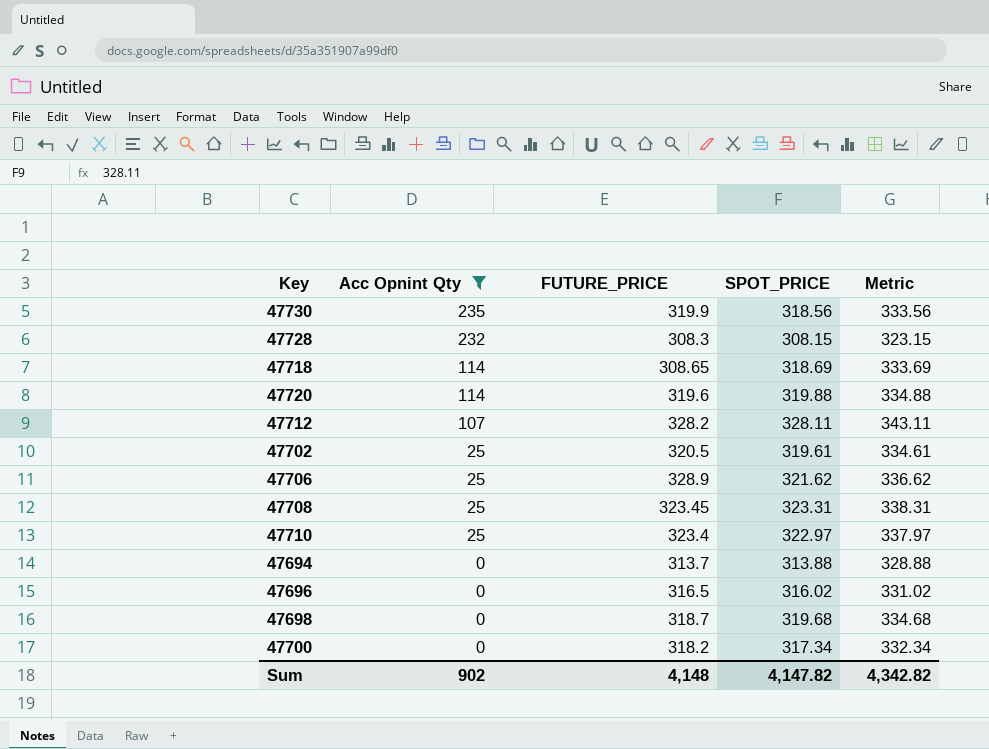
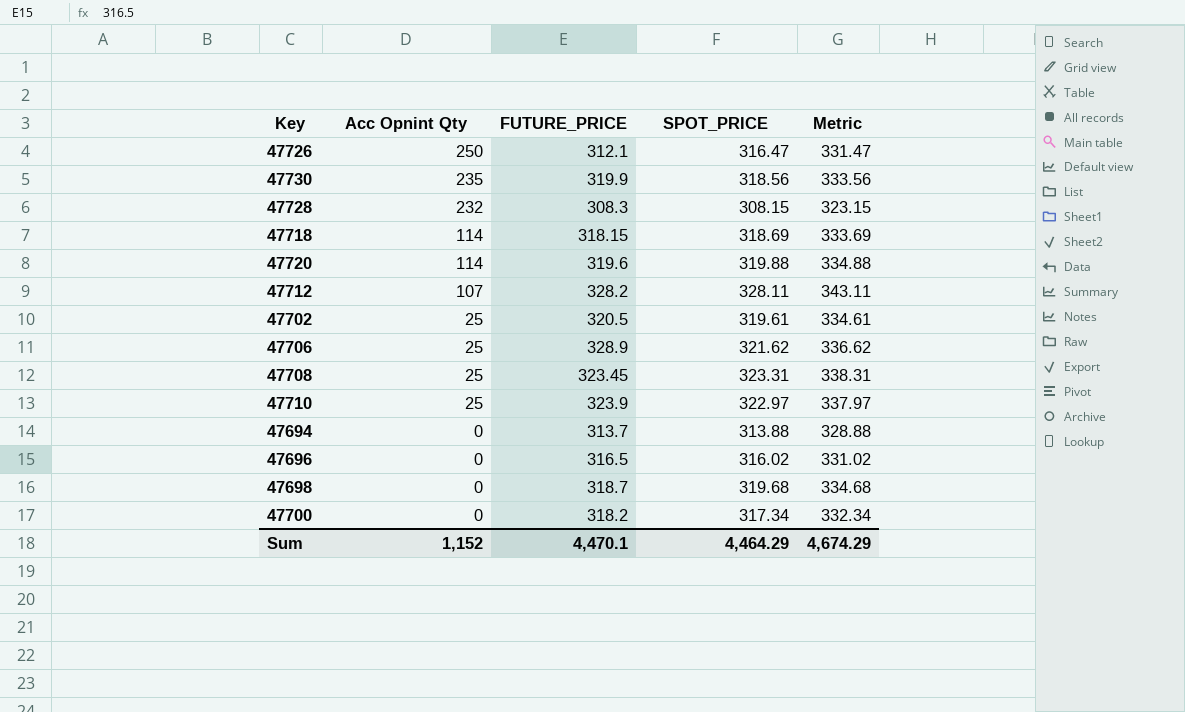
filter: Acc Opnint Qty != 250 -> none
47718 | FUTURE_PRICE: 308.65 -> 318.15
47710 | FUTURE_PRICE: 323.4 -> 323.9
Sum | Acc Opnint Qty: 902 -> 1,152
Sum | FUTURE_PRICE: 4,148 -> 4,470.1
Sum | SPOT_PRICE: 4,147.82 -> 4,464.29
Sum | Metric: 4,342.82 -> 4,674.29

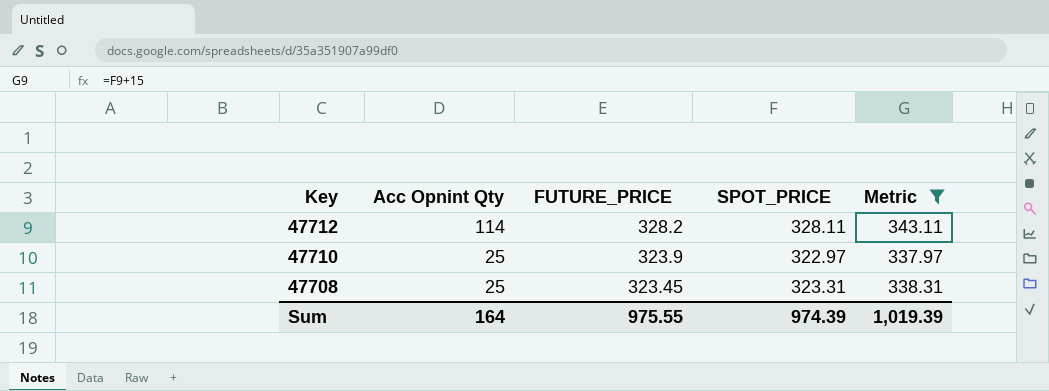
filter: none -> Metric >= 337.97
row order: Acc Opnint Qty descending -> Key descending
47712 | Acc Opnint Qty: 107 -> 114
Sum | Acc Opnint Qty: 1,152 -> 164
Sum | FUTURE_PRICE: 4,470.1 -> 975.55
Sum | SPOT_PRICE: 4,464.29 -> 974.39
Sum | Metric: 4,674.29 -> 1,019.39

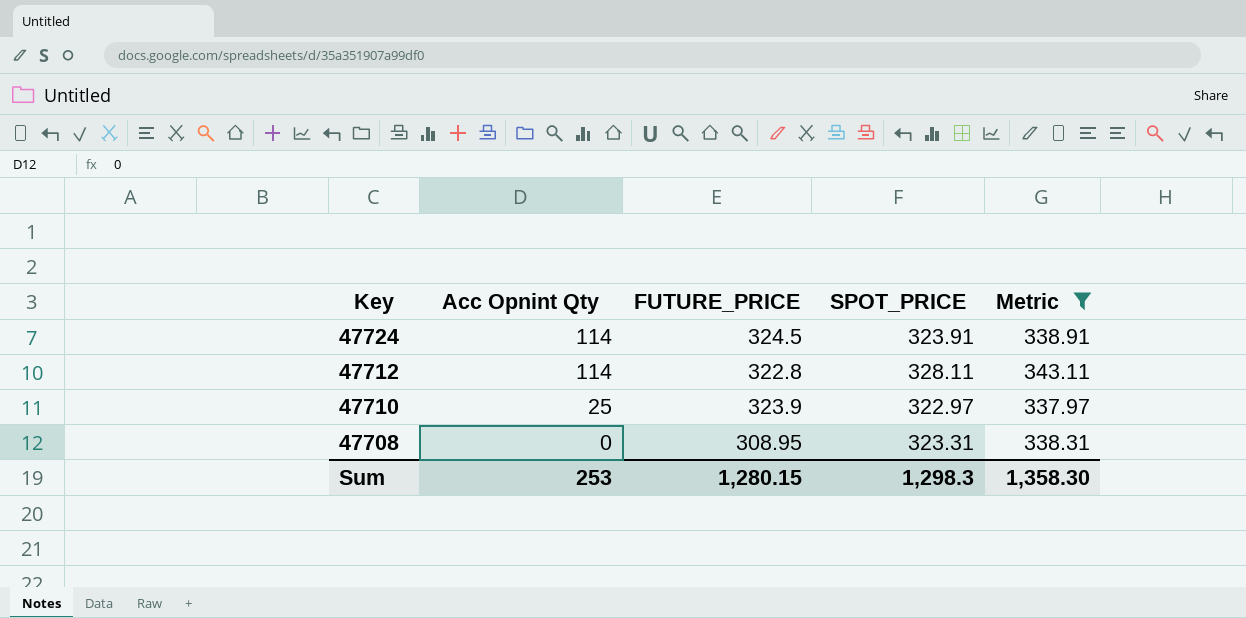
row 47724: none -> 114 | 324.5 | 323.91 | 338.91
47712 | FUTURE_PRICE: 328.2 -> 322.8
47708 | Acc Opnint Qty: 25 -> 0
47708 | FUTURE_PRICE: 323.45 -> 308.95
Sum | Acc Opnint Qty: 164 -> 253
Sum | FUTURE_PRICE: 975.55 -> 1,280.15
Sum | SPOT_PRICE: 974.39 -> 1,298.3
Sum | Metric: 1,019.39 -> 1,358.30

